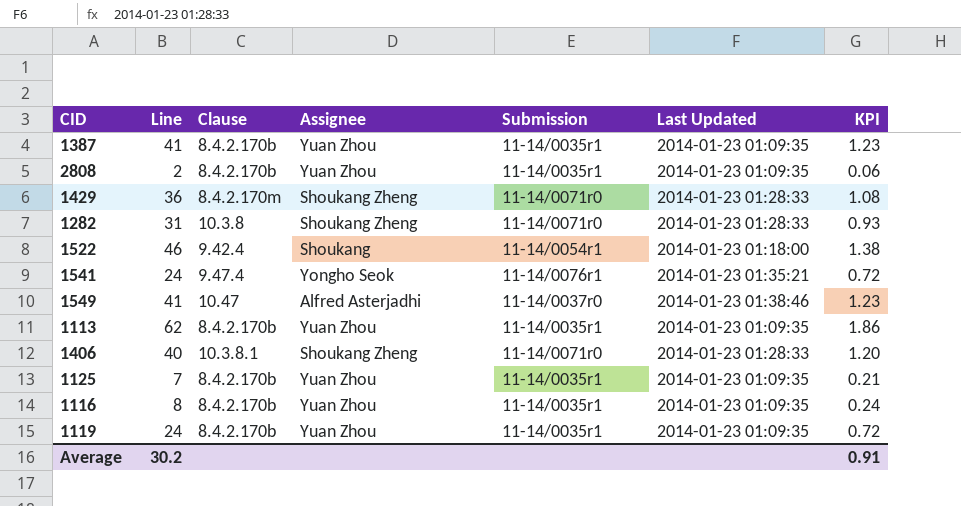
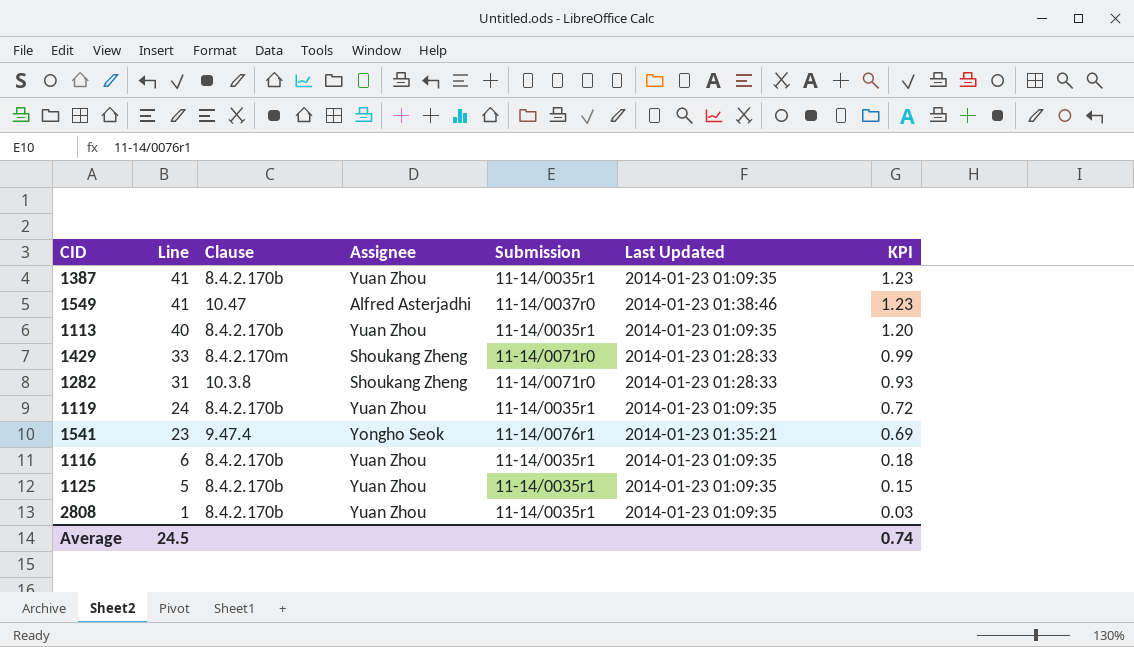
row order: none -> Line descending
row 1522: 46 | 9.42.4 | Shoukang | 11-14/0054r1 | 2014-01-23 01:18:00 | 1.38 -> none
row 1406: 40 | 10.3.8.1 | Shoukang Zheng | 11-14/0071r0 | 2014-01-23 01:28:33 | 1.20 -> none
1113 | Line: 62 -> 40
1113 | KPI: 1.86 -> 1.20
1429 | Line: 36 -> 33
1429 | KPI: 1.08 -> 0.99
1541 | Line: 24 -> 23
1541 | KPI: 0.72 -> 0.69
1116 | Line: 8 -> 6
1116 | KPI: 0.24 -> 0.18
1125 | Line: 7 -> 5
1125 | KPI: 0.21 -> 0.15
2808 | Line: 2 -> 1
2808 | KPI: 0.06 -> 0.03
Average | Line: 30.2 -> 24.5
Average | KPI: 0.91 -> 0.74

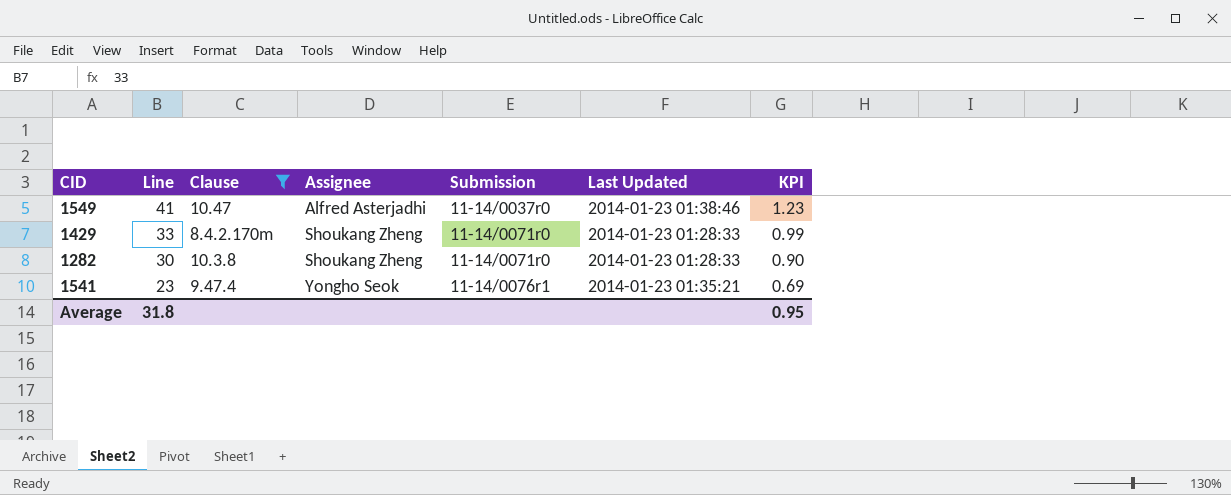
filter: none -> Clause != 8.4.2.170b
1282 | Line: 31 -> 30
1282 | KPI: 0.93 -> 0.90
Average | Line: 24.5 -> 31.8
Average | KPI: 0.74 -> 0.95

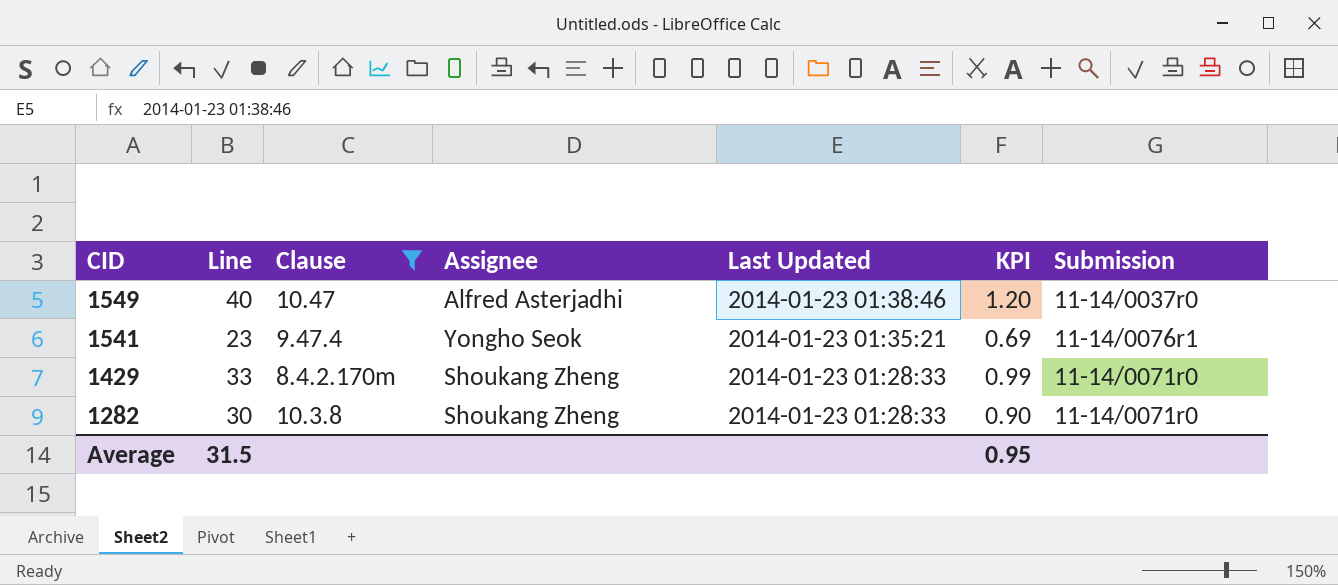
row order: Line descending -> CID descending
column Submission | position: 5 -> 7
1549 | Line: 41 -> 40
1549 | KPI: 1.23 -> 1.20
Average | Line: 31.8 -> 31.5

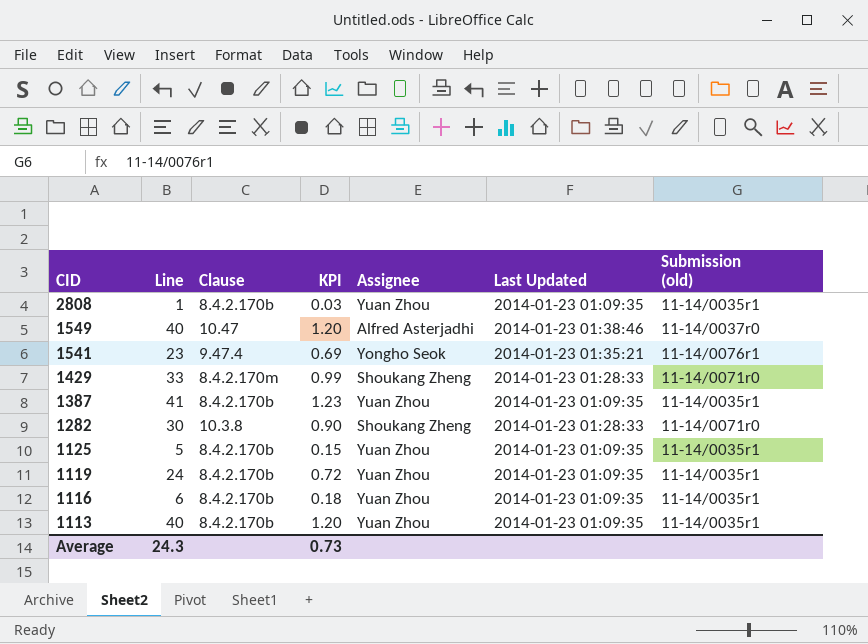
filter: Clause != 8.4.2.170b -> none
column KPI | position: 6 -> 4
column name: Submission -> Submission (old)
Average | Line: 31.5 -> 24.3
Average | KPI: 0.95 -> 0.73

